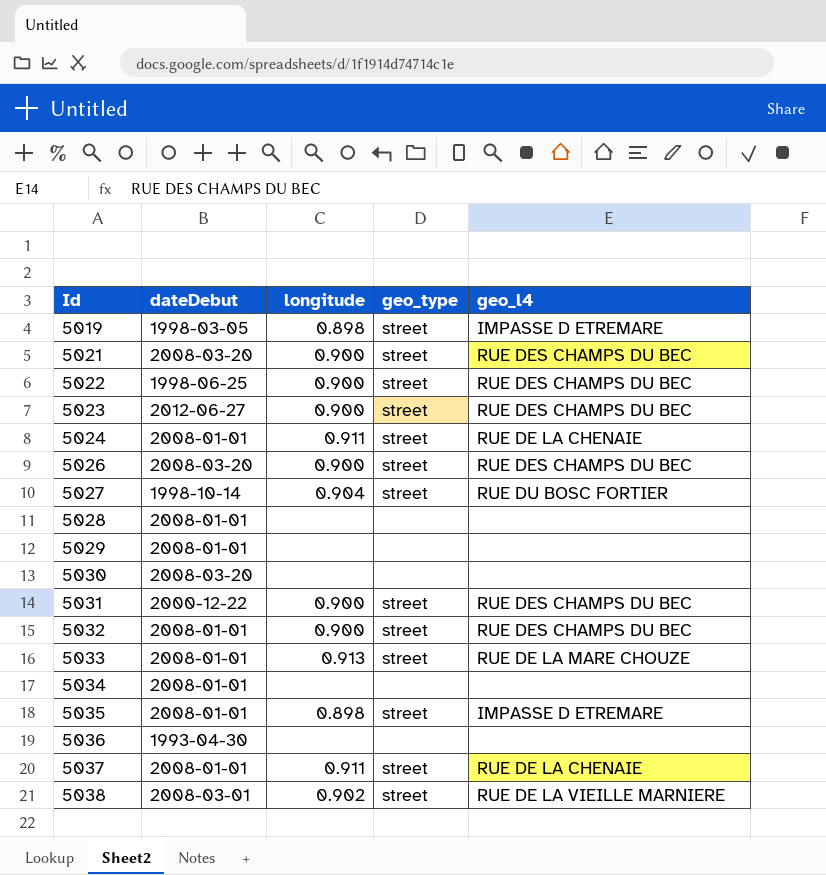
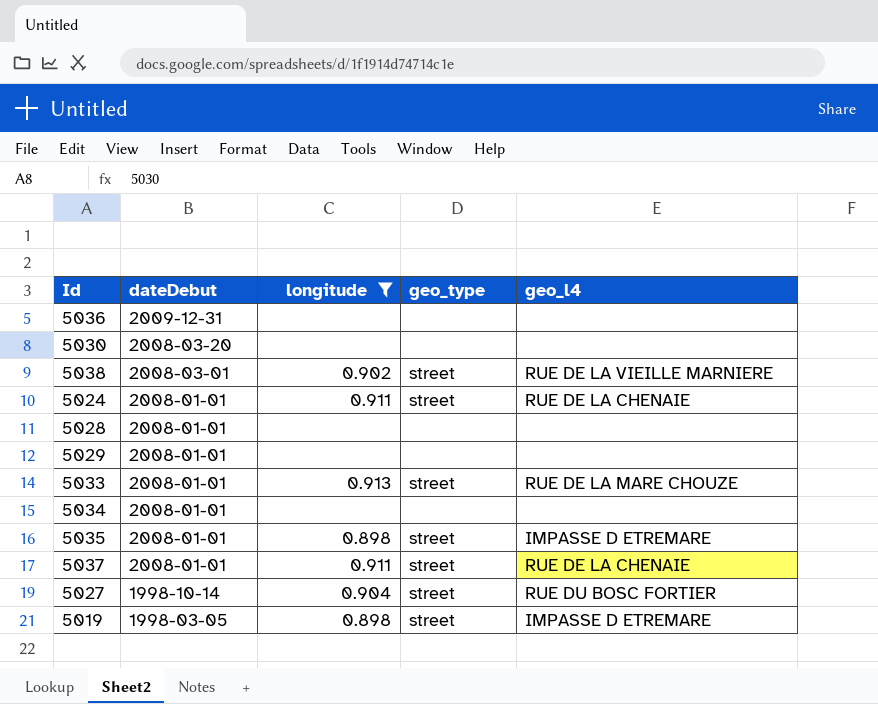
filter: none -> longitude != 0.900
row order: Id ascending -> dateDebut descending
5036 | dateDebut: 1993-04-30 -> 2009-12-31

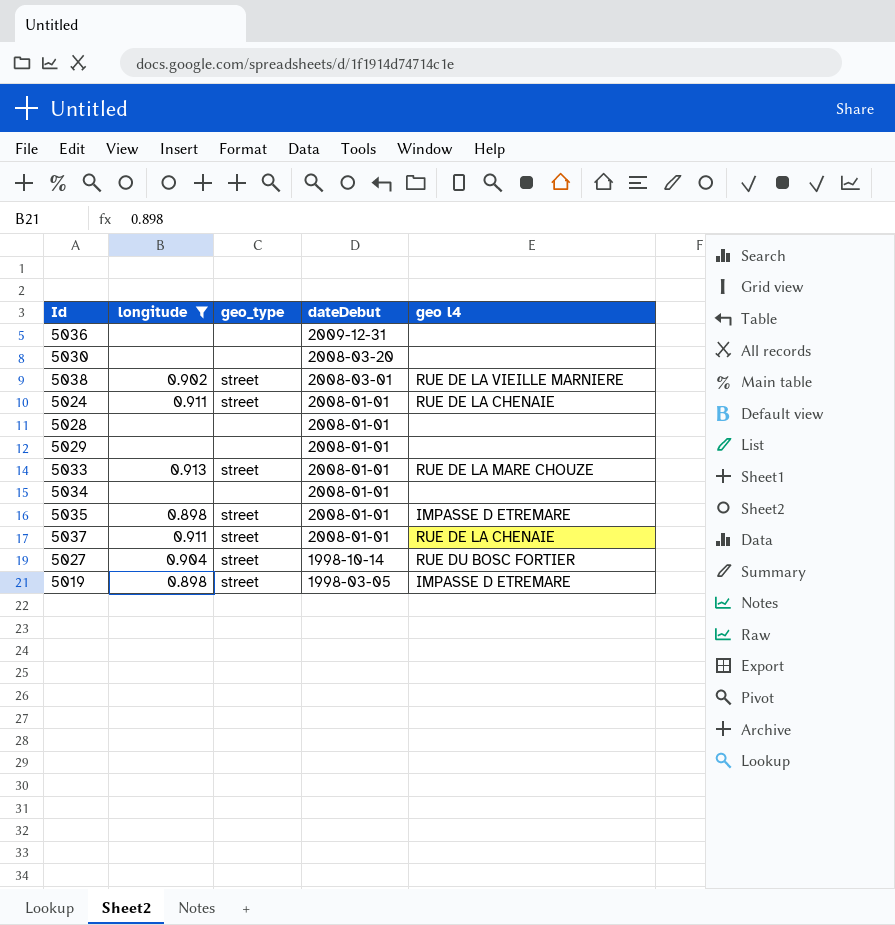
column dateDebut | position: 2 -> 4
column name: geo_l4 -> geo l4

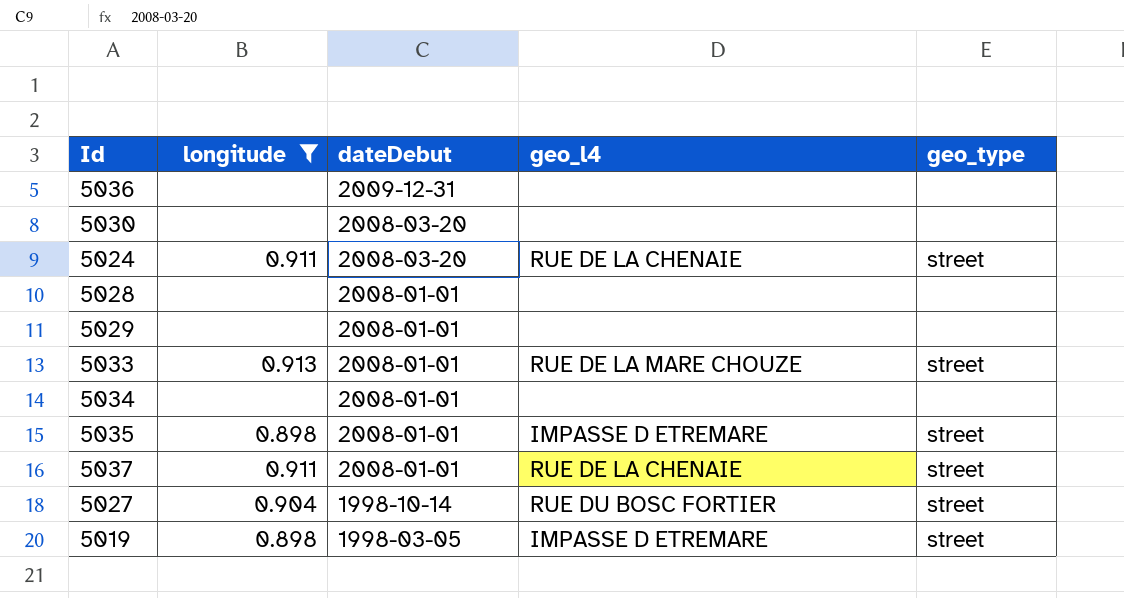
column name: geo l4 -> geo_l4
column geo_type | position: 3 -> 5
row 5038: 0.902 | street | 2008-03-01 | RUE DE LA VIEILLE MARNIERE -> none
5024 | dateDebut: 2008-01-01 -> 2008-03-20

